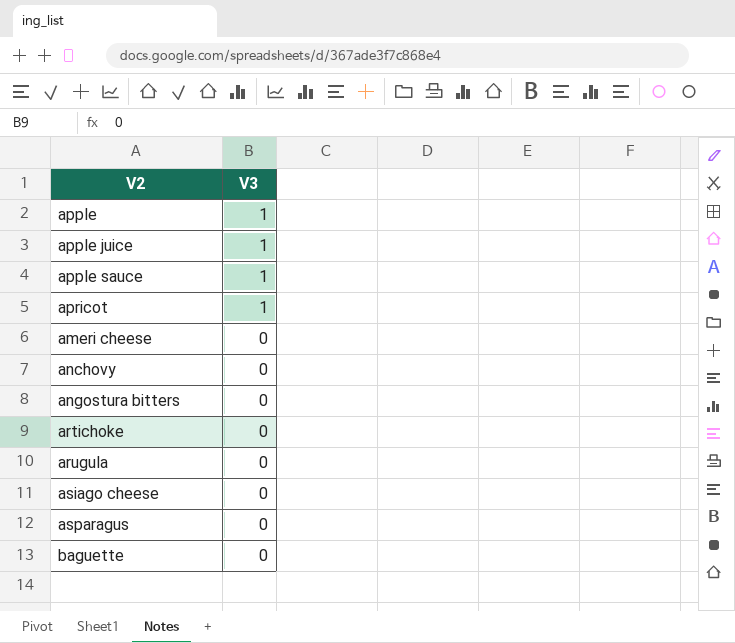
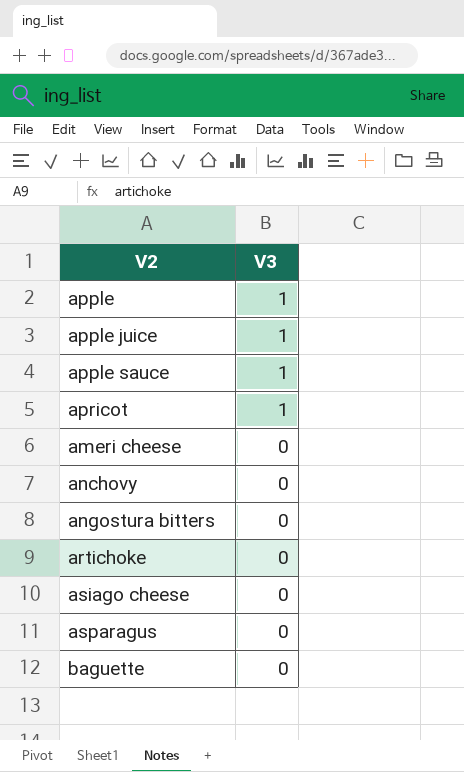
row arugula: 0 -> none

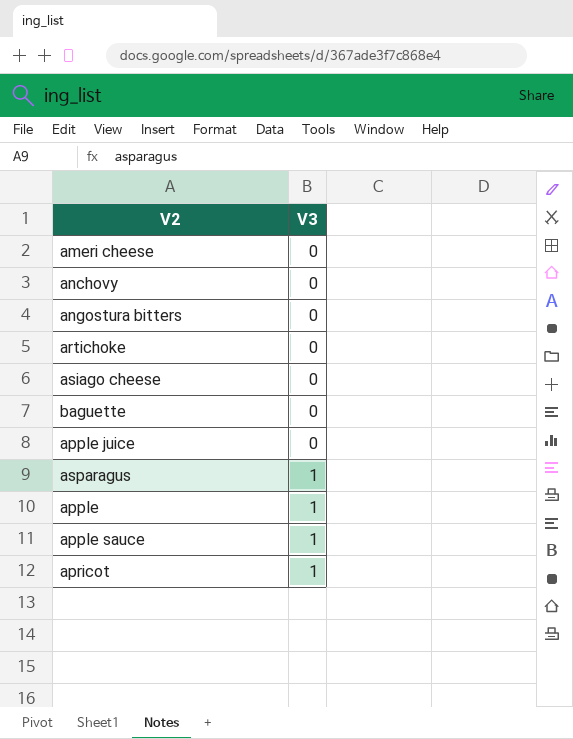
row order: V3 descending -> V3 ascending
apple juice | V3: 1 -> 0
asparagus | V3: 0 -> 1

